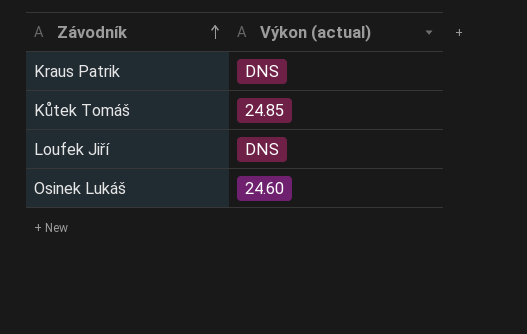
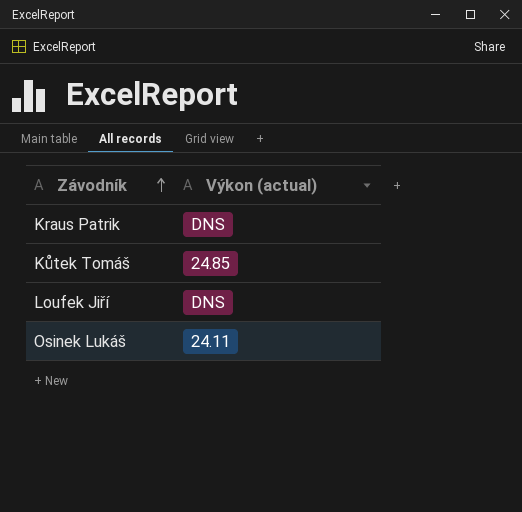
Osinek Lukáš | Výkon (actual): 24.60 -> 24.11

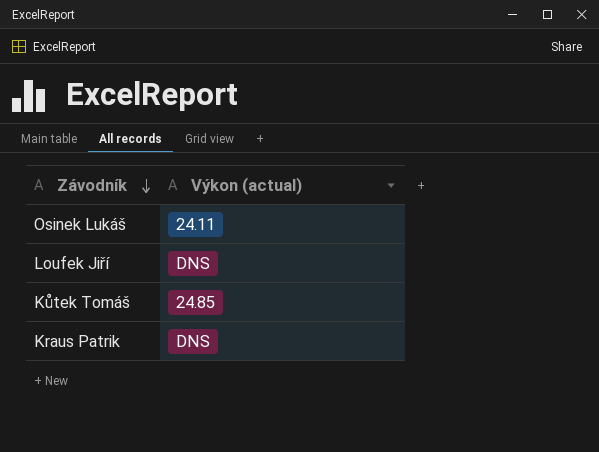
row order: Závodník ascending -> Závodník descending

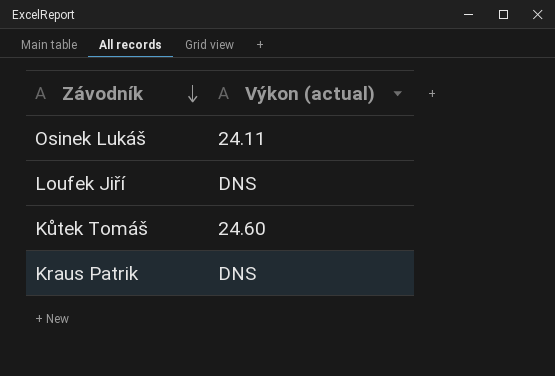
Kůtek Tomáš | Výkon (actual): 24.85 -> 24.60

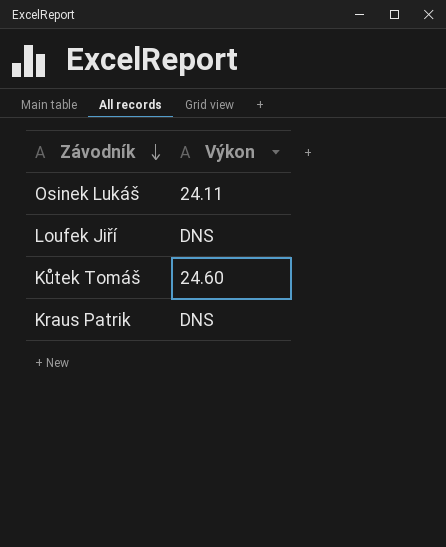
column name: Výkon (actual) -> Výkon

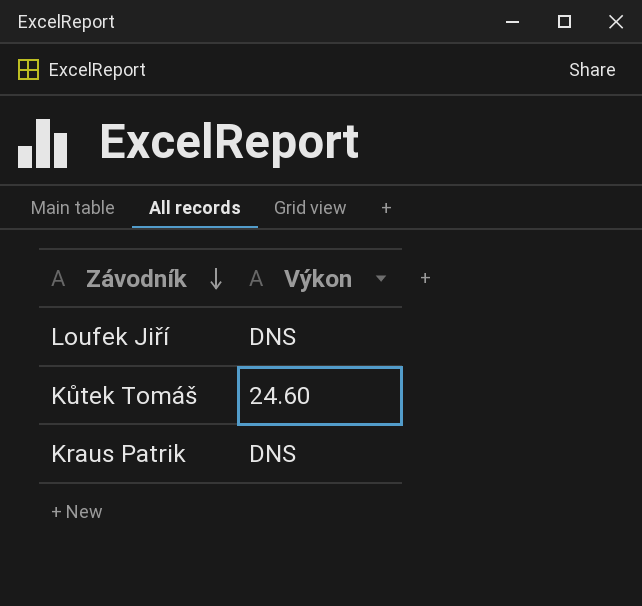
row Osinek Lukáš: 24.11 -> none

